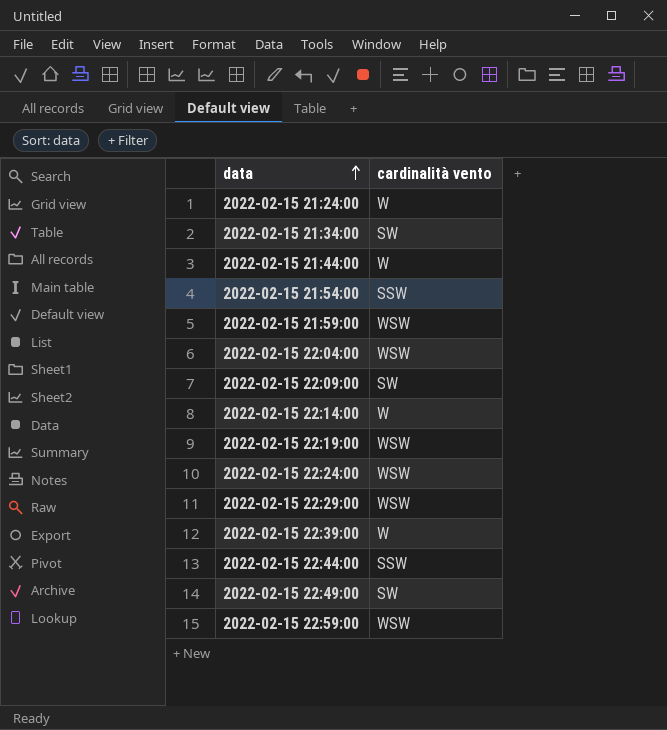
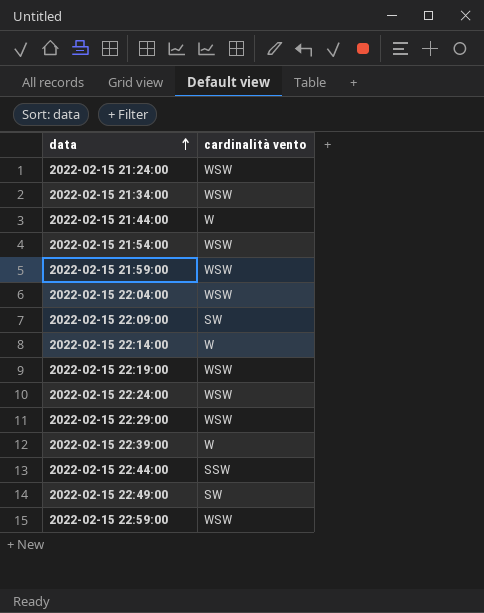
2022-02-15 21:24:00 | cardinalità vento: W -> WSW
2022-02-15 21:34:00 | cardinalità vento: SW -> WSW
2022-02-15 21:54:00 | cardinalità vento: SSW -> WSW

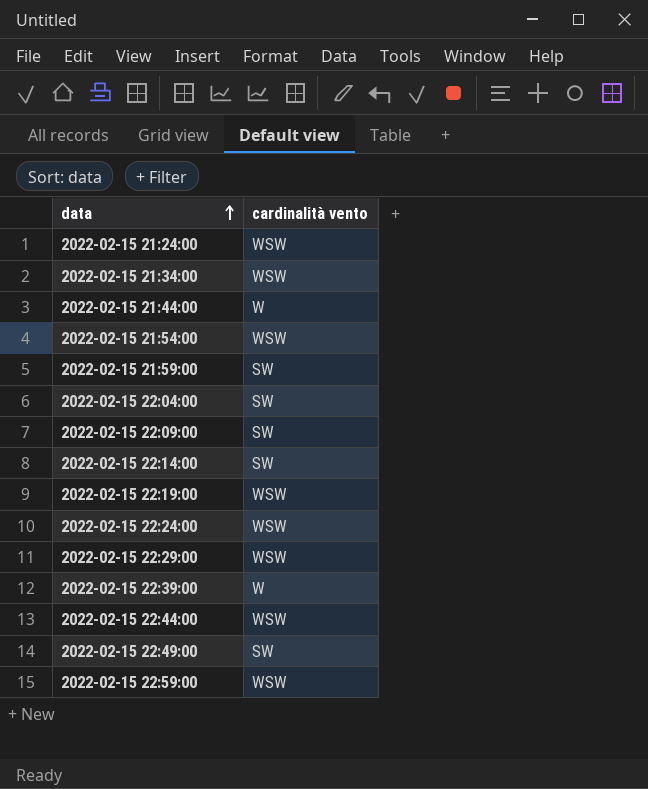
2022-02-15 21:59:00 | cardinalità vento: WSW -> SW
2022-02-15 22:04:00 | cardinalità vento: WSW -> SW
2022-02-15 22:14:00 | cardinalità vento: W -> SW
2022-02-15 22:44:00 | cardinalità vento: SSW -> WSW

